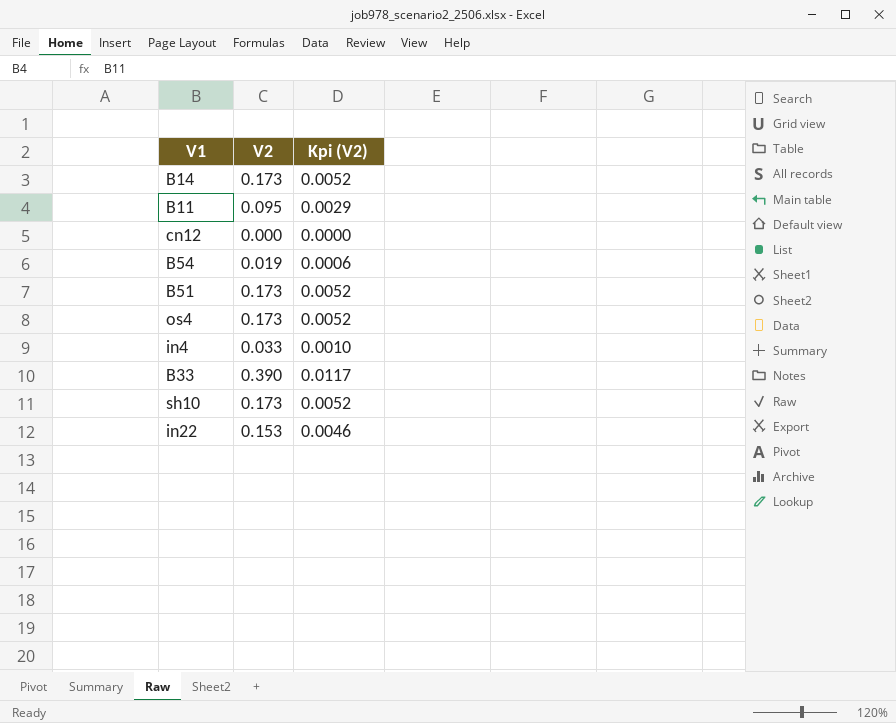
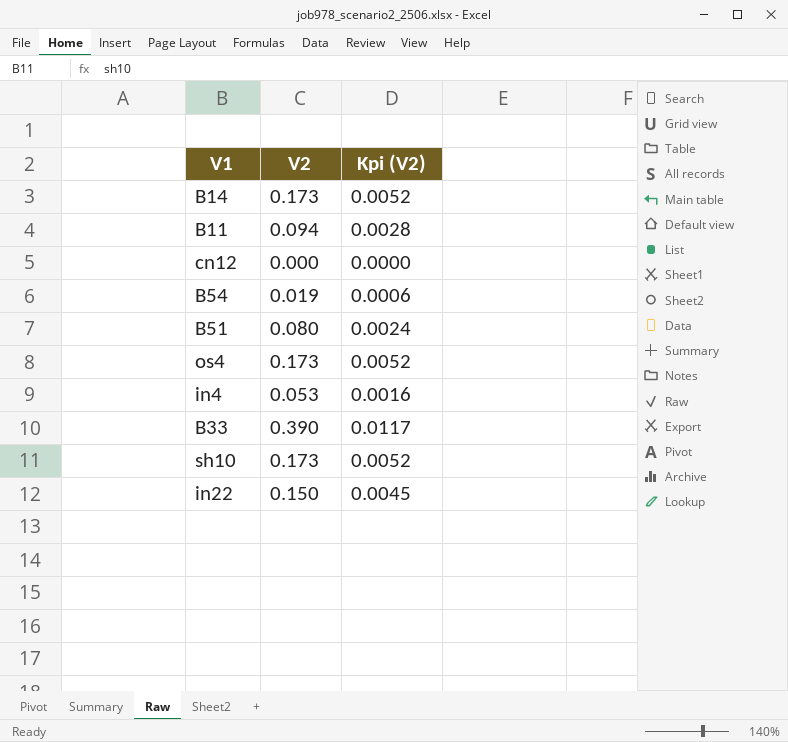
B11 | V2: 0.095 -> 0.094
B11 | Kpi (V2): 0.0029 -> 0.0028
B51 | V2: 0.173 -> 0.080
B51 | Kpi (V2): 0.0052 -> 0.0024
in4 | V2: 0.033 -> 0.053
in4 | Kpi (V2): 0.0010 -> 0.0016
in22 | V2: 0.153 -> 0.150
in22 | Kpi (V2): 0.0046 -> 0.0045

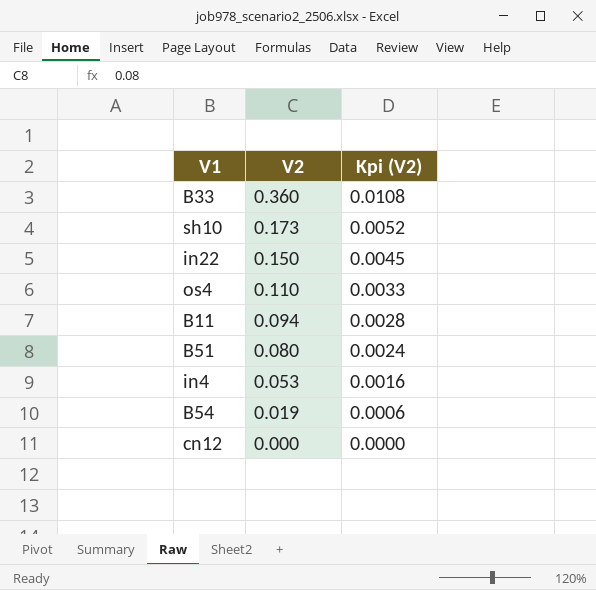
row order: none -> V2 descending
row B14: 0.173 | 0.0052 -> none
B33 | V2: 0.390 -> 0.360
B33 | Kpi (V2): 0.0117 -> 0.0108
os4 | V2: 0.173 -> 0.110
os4 | Kpi (V2): 0.0052 -> 0.0033

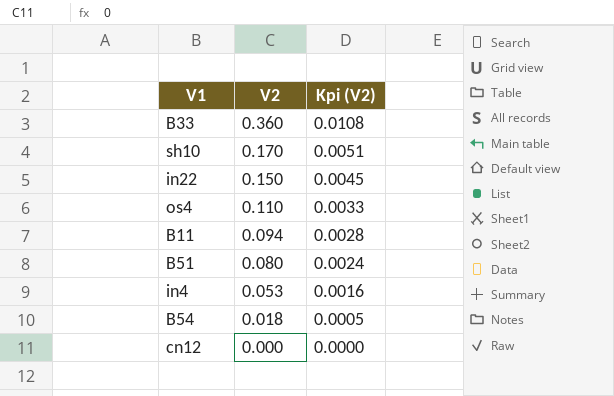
sh10 | V2: 0.173 -> 0.170
sh10 | Kpi (V2): 0.0052 -> 0.0051
B54 | V2: 0.019 -> 0.018
B54 | Kpi (V2): 0.0006 -> 0.0005

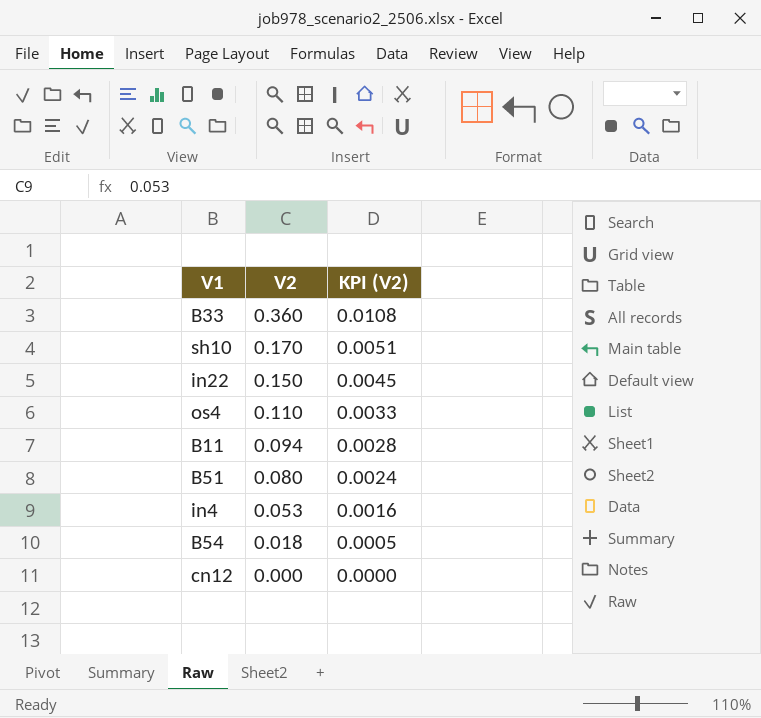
column name: Kpi (V2) -> KPI (V2)

